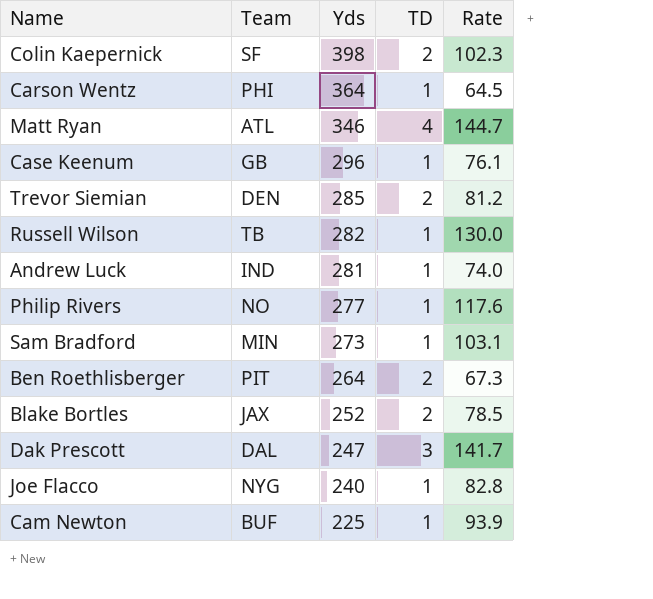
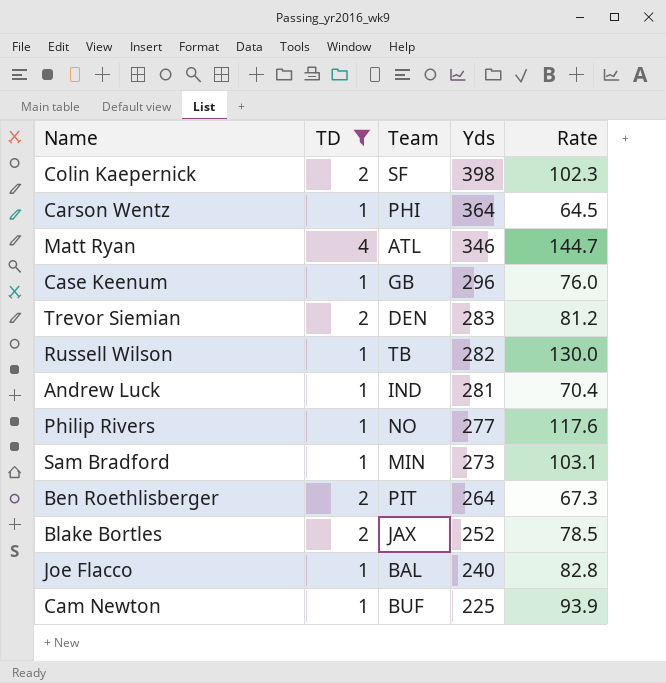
filter: none -> TD != 3
column TD | position: 4 -> 2
Case Keenum | Rate: 76.1 -> 76.0
Trevor Siemian | Yds: 285 -> 283
Andrew Luck | Rate: 74.0 -> 70.4
Joe Flacco | Team: NYG -> BAL

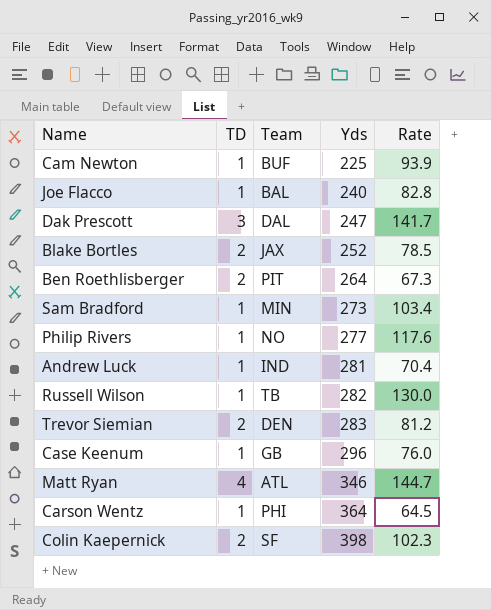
filter: TD != 3 -> none
row order: Yds descending -> Yds ascending
Sam Bradford | Rate: 103.1 -> 103.4

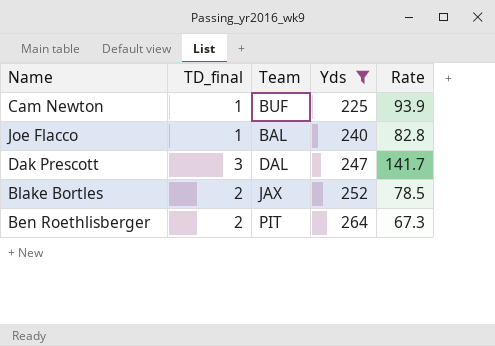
filter: none -> Yds <= 264
column name: TD -> TD_final

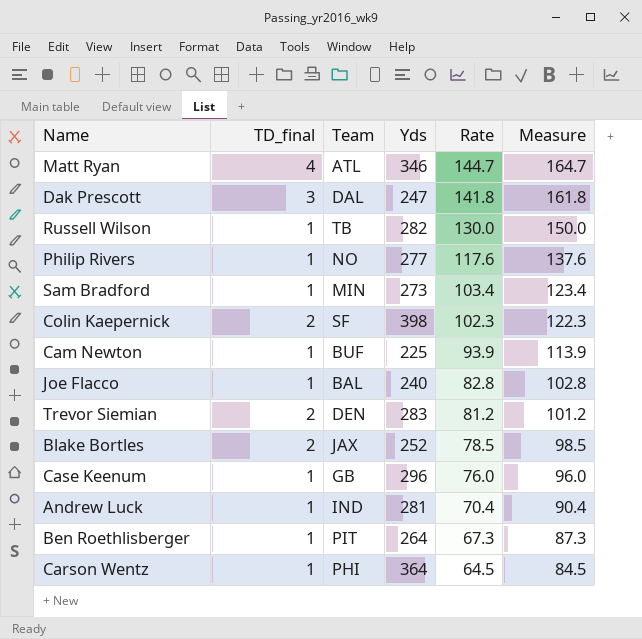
filter: Yds <= 264 -> none
row order: Yds ascending -> Rate descending
column Measure | formula: none -> [Rate] + 20
Dak Prescott | Rate: 141.7 -> 141.8
Ben Roethlisberger | TD_final: 2 -> 1

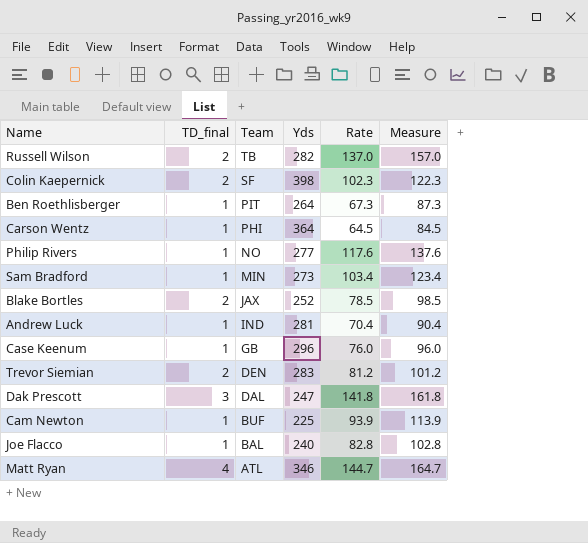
row order: Rate descending -> Team descending
Russell Wilson | TD_final: 1 -> 2
Russell Wilson | Rate: 130.0 -> 137.0
Russell Wilson | Measure: 150.0 -> 157.0

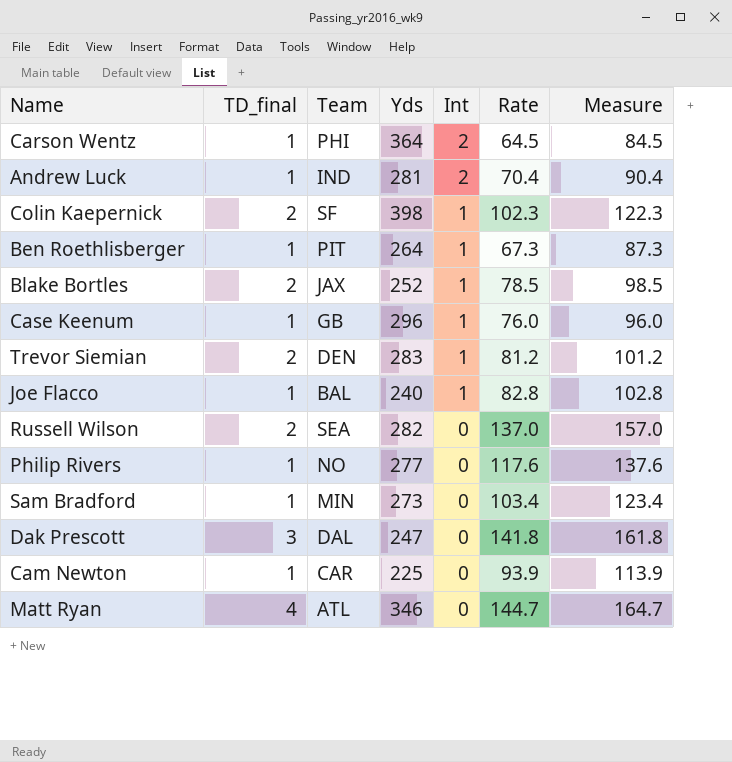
row order: Team descending -> Int descending
column Int | position: none -> 5
Russell Wilson | Team: TB -> SEA
Cam Newton | Team: BUF -> CAR

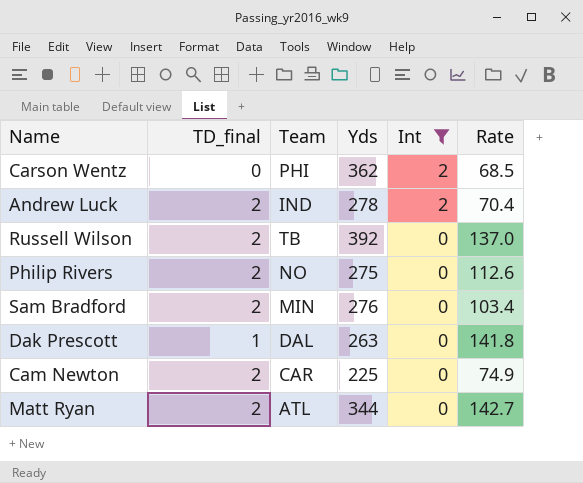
filter: none -> Int != 1
column Measure | formula: [Rate] + 20 -> none
Carson Wentz | TD_final: 1 -> 0
Carson Wentz | Yds: 364 -> 362
Carson Wentz | Rate: 64.5 -> 68.5
Andrew Luck | TD_final: 1 -> 2
Andrew Luck | Yds: 281 -> 278
Russell Wilson | Team: SEA -> TB
Russell Wilson | Yds: 282 -> 392
Philip Rivers | TD_final: 1 -> 2
Philip Rivers | Yds: 277 -> 275
Philip Rivers | Rate: 117.6 -> 112.6
Sam Bradford | TD_final: 1 -> 2
Sam Bradford | Yds: 273 -> 276
Dak Prescott | TD_final: 3 -> 1
Dak Prescott | Yds: 247 -> 263
Cam Newton | TD_final: 1 -> 2
Cam Newton | Rate: 93.9 -> 74.9
Matt Ryan | TD_final: 4 -> 2
Matt Ryan | Yds: 346 -> 344
Matt Ryan | Rate: 144.7 -> 142.7

